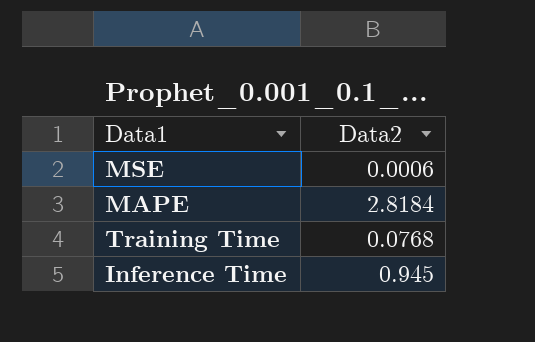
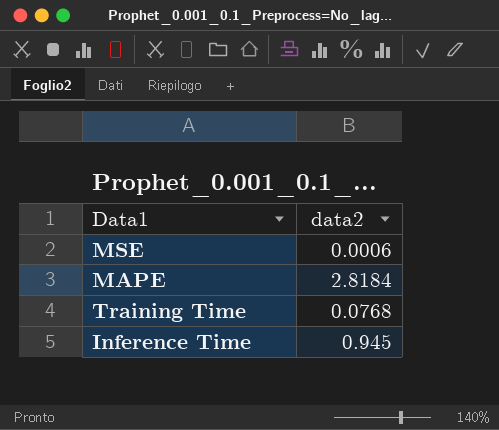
column name: Data2 -> data2

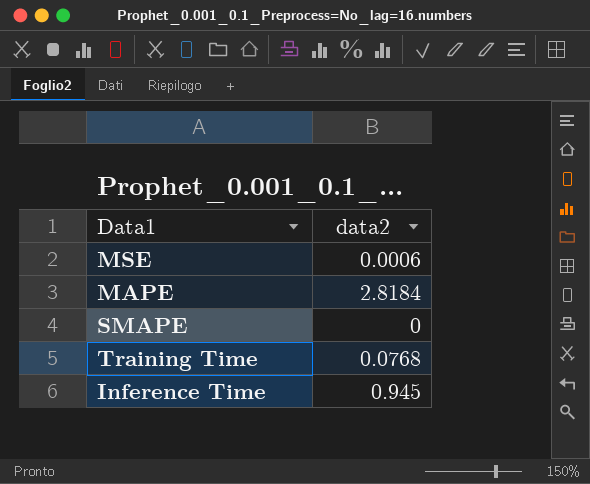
row SMAPE: none -> 0

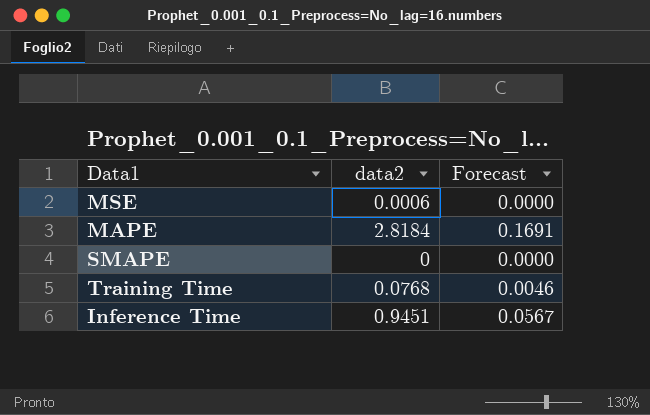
column Forecast | formula: none -> [data2] * 0.06
Inference Time | data2: 0.945 -> 0.9451

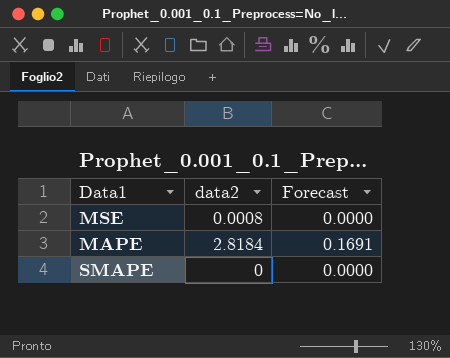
row Training Time: 0.0768 | 0.0046 -> none
row Inference Time: 0.9451 | 0.0567 -> none
MSE | data2: 0.0006 -> 0.0008

